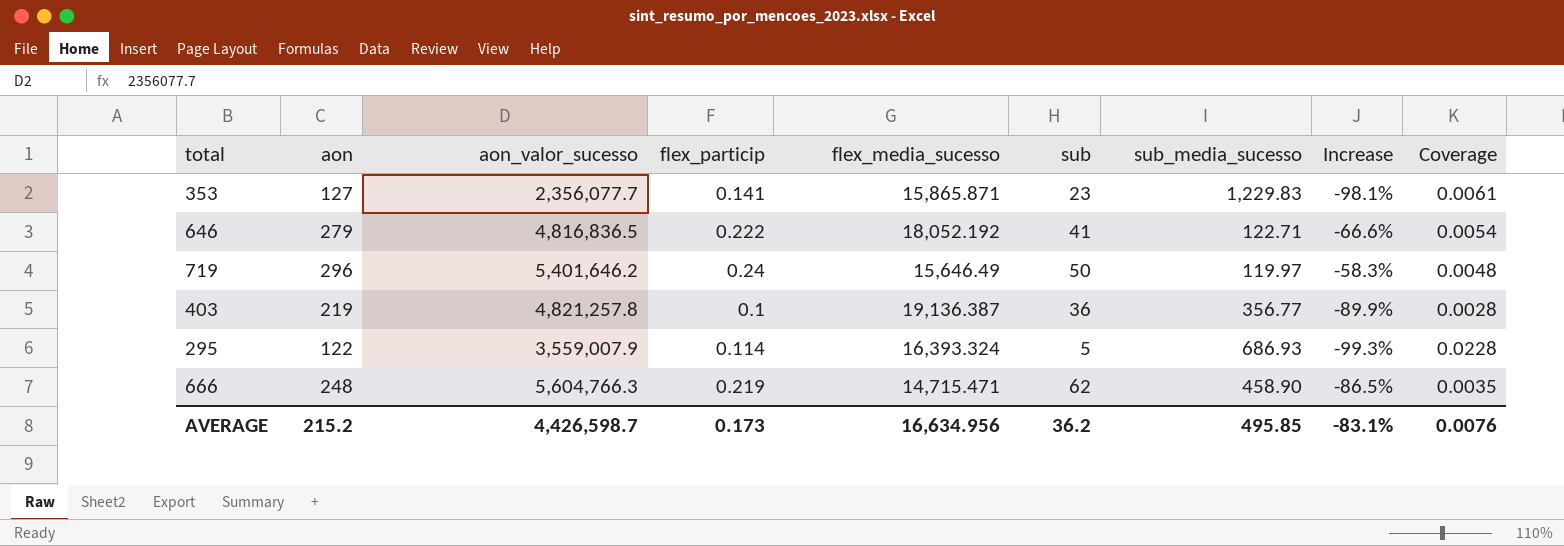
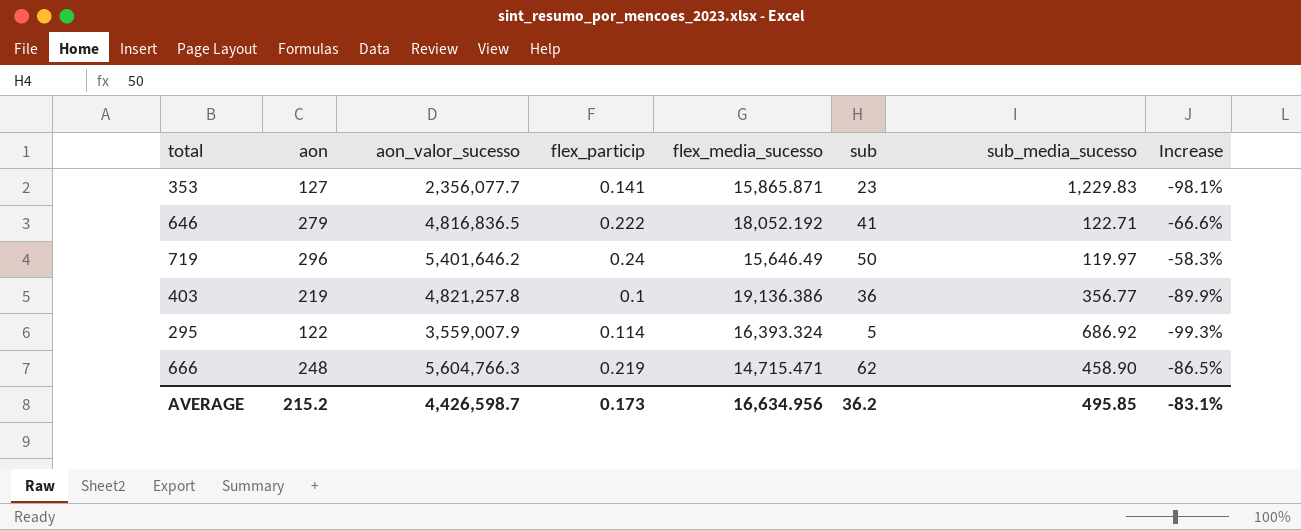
column Coverage | formula: [flex_particip] / [sub] -> none
403 | flex_media_sucesso: 19,136.387 -> 19,136.386
295 | sub_media_sucesso: 686.93 -> 686.92

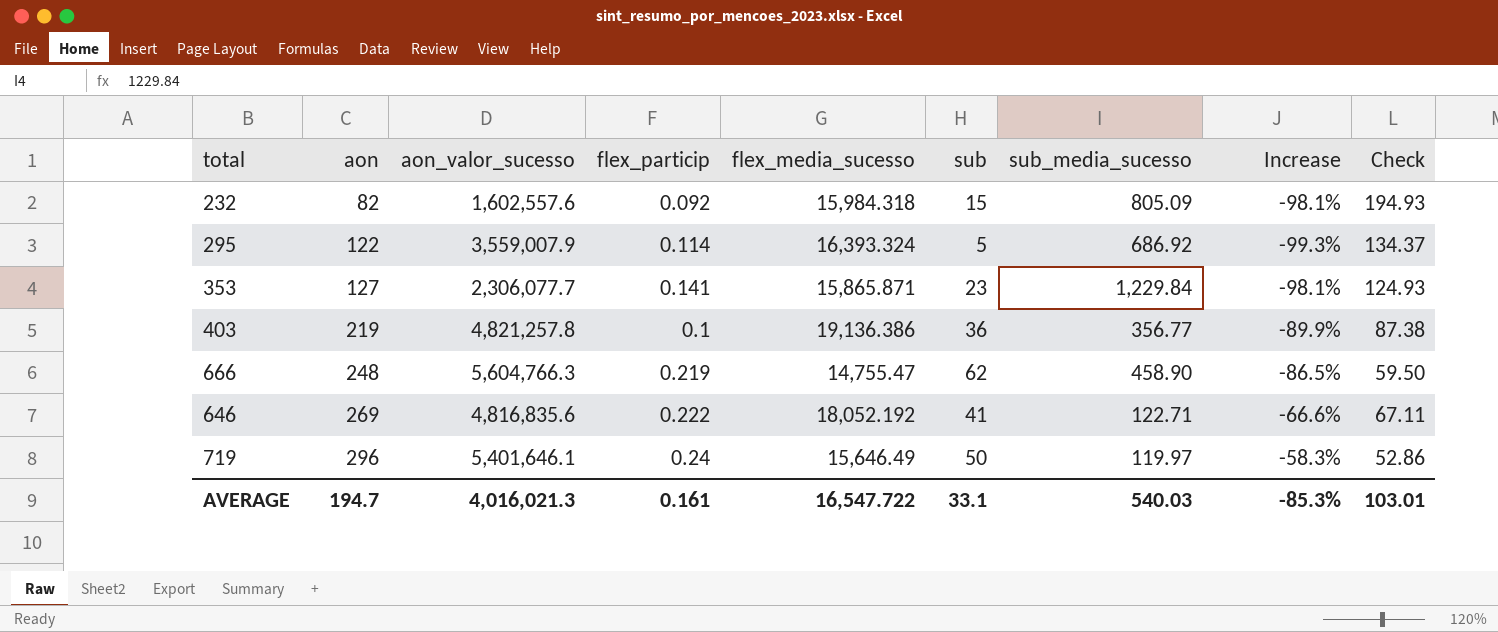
row order: none -> aon ascending
column Check | formula: none -> [flex_media_sucesso] / [aon]
row 232: none -> 82 | 1,602,557.6 | 0.092 | 15,984.318 | 15 | 805.09 | -98.1% | 194.93
353 | aon_valor_sucesso: 2,356,077.7 -> 2,306,077.7
353 | sub_media_sucesso: 1,229.83 -> 1,229.84
666 | flex_media_sucesso: 14,715.471 -> 14,755.47
646 | aon: 279 -> 269
646 | aon_valor_sucesso: 4,816,836.5 -> 4,816,835.6
719 | aon_valor_sucesso: 5,401,646.2 -> 5,401,646.1
AVERAGE | aon: 215.2 -> 194.7
AVERAGE | aon_valor_sucesso: 4,426,598.7 -> 4,016,021.3
AVERAGE | flex_particip: 0.173 -> 0.161
AVERAGE | flex_media_sucesso: 16,634.956 -> 16,547.722
AVERAGE | sub: 36.2 -> 33.1
AVERAGE | sub_media_sucesso: 495.85 -> 540.03
AVERAGE | Increase: -83.1% -> -85.3%

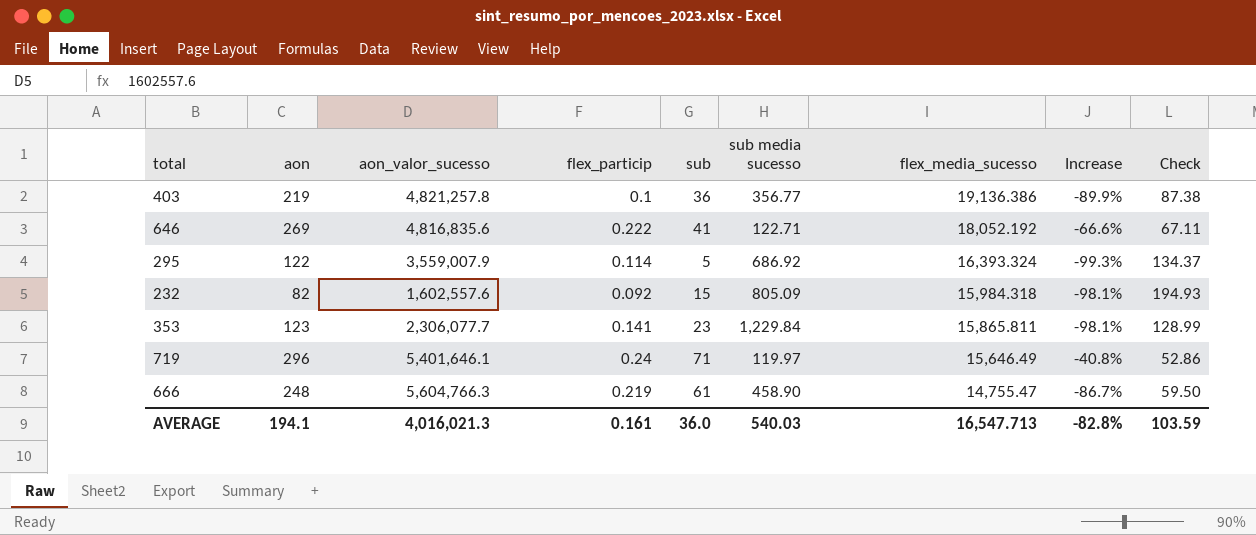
row order: aon ascending -> flex_media_sucesso descending
column name: sub_media_sucesso -> sub media sucesso
column flex_media_sucesso | position: 5 -> 7
353 | aon: 127 -> 123
353 | flex_media_sucesso: 15,865.871 -> 15,865.811
353 | Check: 124.93 -> 128.99
719 | sub: 50 -> 71
719 | Increase: -58.3% -> -40.8%
666 | sub: 62 -> 61
666 | Increase: -86.5% -> -86.7%
AVERAGE | aon: 194.7 -> 194.1
AVERAGE | sub: 33.1 -> 36.0
AVERAGE | flex_media_sucesso: 16,547.722 -> 16,547.713
AVERAGE | Increase: -85.3% -> -82.8%
AVERAGE | Check: 103.01 -> 103.59

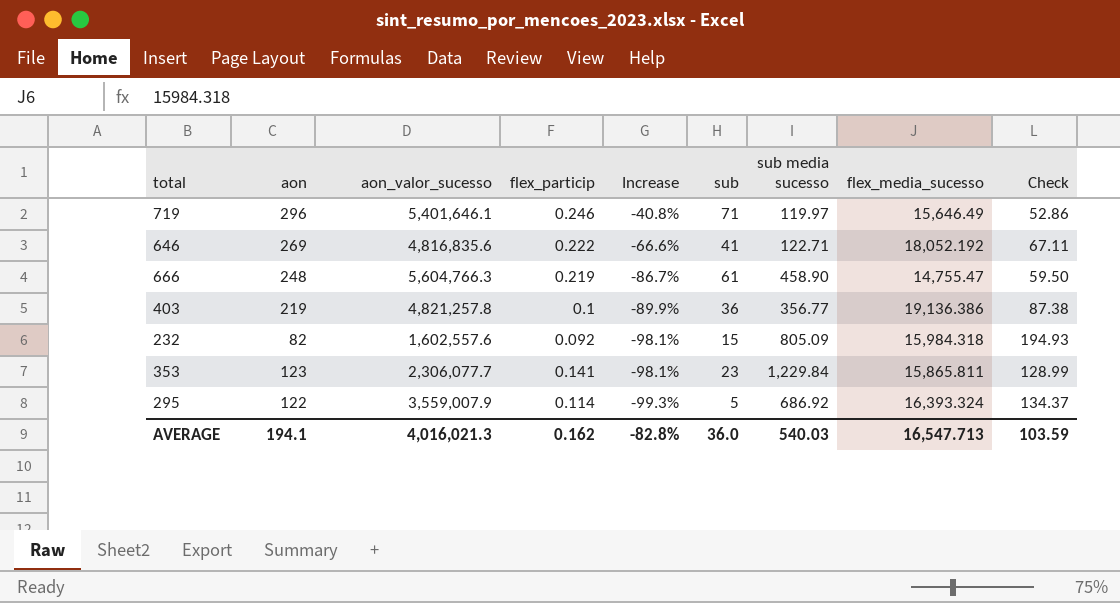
row order: flex_media_sucesso descending -> Increase descending
column Increase | position: 8 -> 5
719 | flex_particip: 0.24 -> 0.246
AVERAGE | flex_particip: 0.161 -> 0.162

